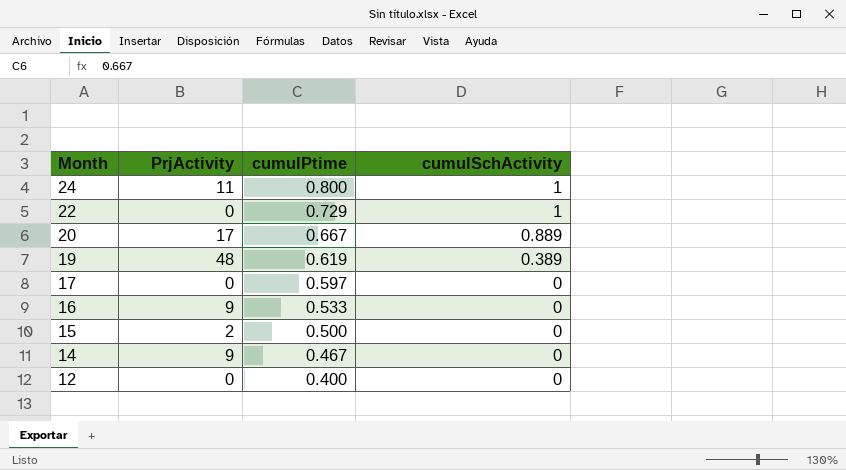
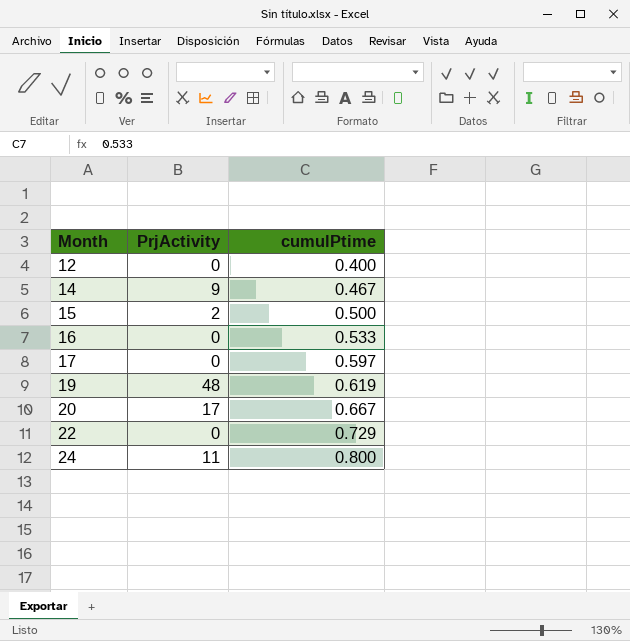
row order: Month descending -> Month ascending
column cumulSchActivity | position: 4 -> none
16 | PrjActivity: 9 -> 0

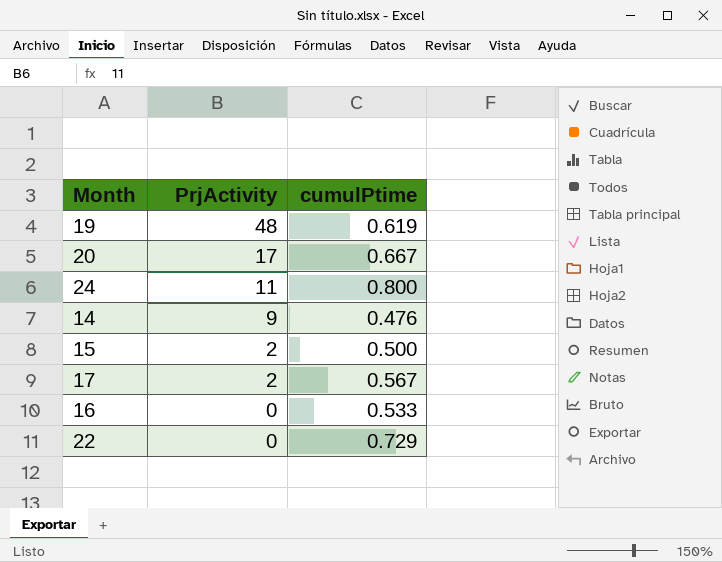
row order: Month ascending -> PrjActivity descending
row 12: 0 | 0.400 -> none
14 | cumulPtime: 0.467 -> 0.476
17 | PrjActivity: 0 -> 2
17 | cumulPtime: 0.597 -> 0.567

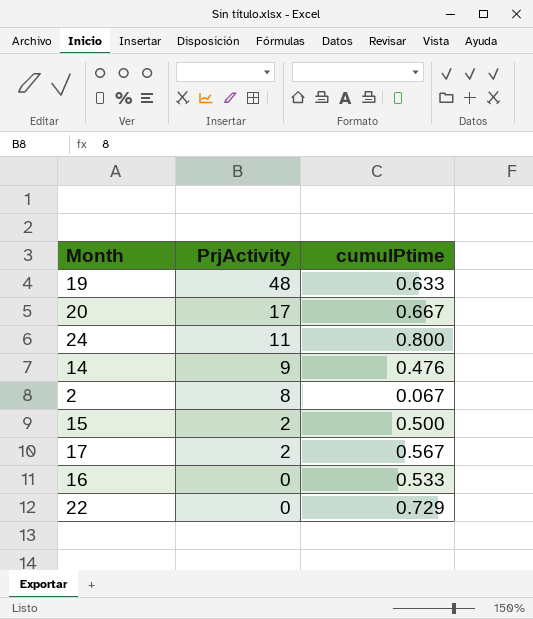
19 | cumulPtime: 0.619 -> 0.633
row 2: none -> 8 | 0.067

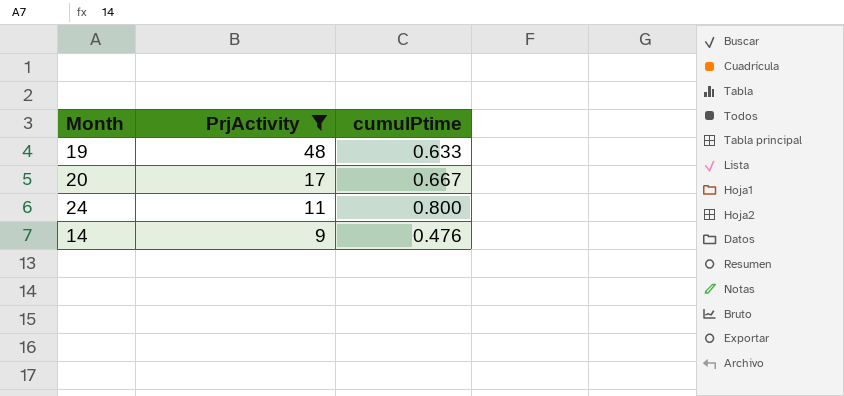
filter: none -> PrjActivity >= 9

